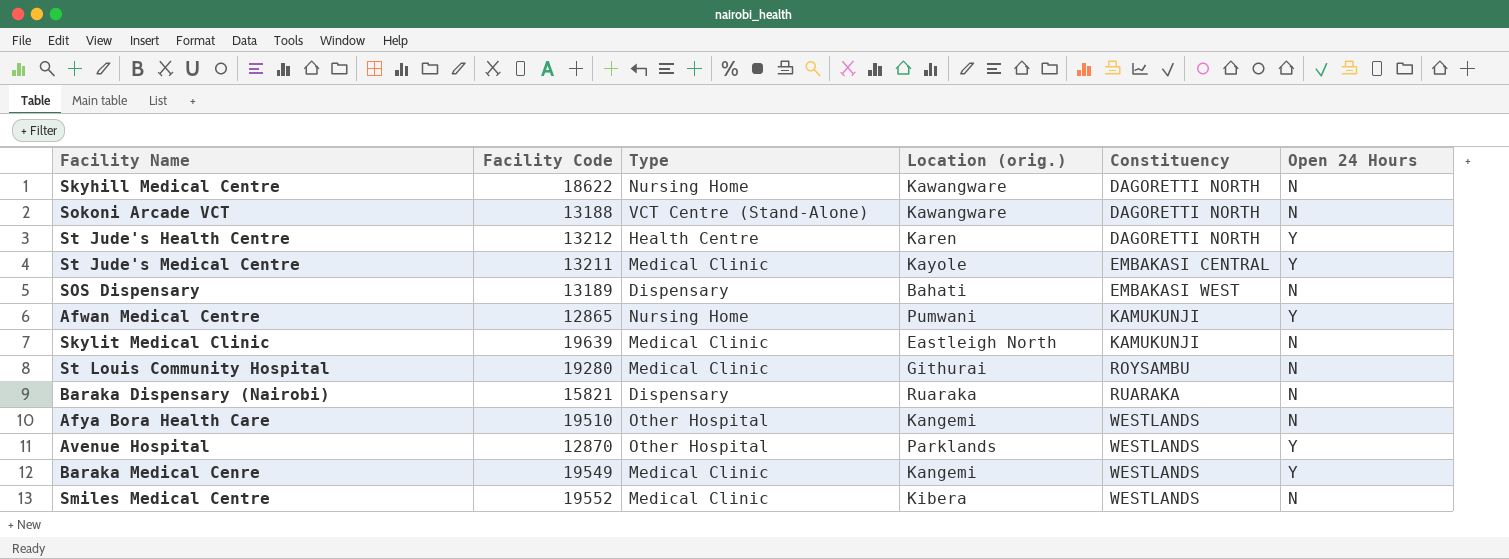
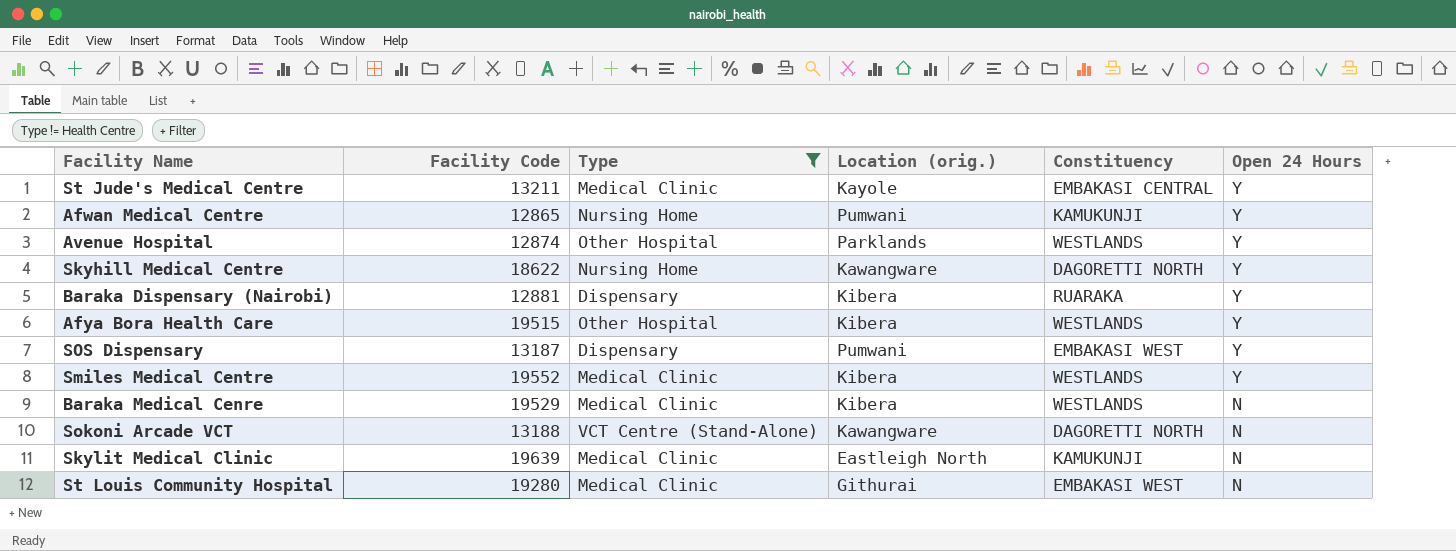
filter: none -> Type != Health Centre
row order: Constituency ascending -> Open 24 Hours descending
Avenue Hospital | Facility Code: 12870 -> 12874
Skyhill Medical Centre | Open 24 Hours: N -> Y
Baraka Dispensary (Nairobi) | Facility Code: 15821 -> 12881
Baraka Dispensary (Nairobi) | Location (orig.): Ruaraka -> Kibera
Baraka Dispensary (Nairobi) | Open 24 Hours: N -> Y
Afya Bora Health Care | Facility Code: 19510 -> 19515
Afya Bora Health Care | Location (orig.): Kangemi -> Kibera
Afya Bora Health Care | Open 24 Hours: N -> Y
SOS Dispensary | Facility Code: 13189 -> 13187
SOS Dispensary | Location (orig.): Bahati -> Pumwani
SOS Dispensary | Open 24 Hours: N -> Y
Smiles Medical Centre | Open 24 Hours: N -> Y
Baraka Medical Cenre | Facility Code: 19549 -> 19529
Baraka Medical Cenre | Location (orig.): Kangemi -> Kibera
Baraka Medical Cenre | Open 24 Hours: Y -> N
St Louis Community Hospital | Constituency: ROYSAMBU -> EMBAKASI WEST

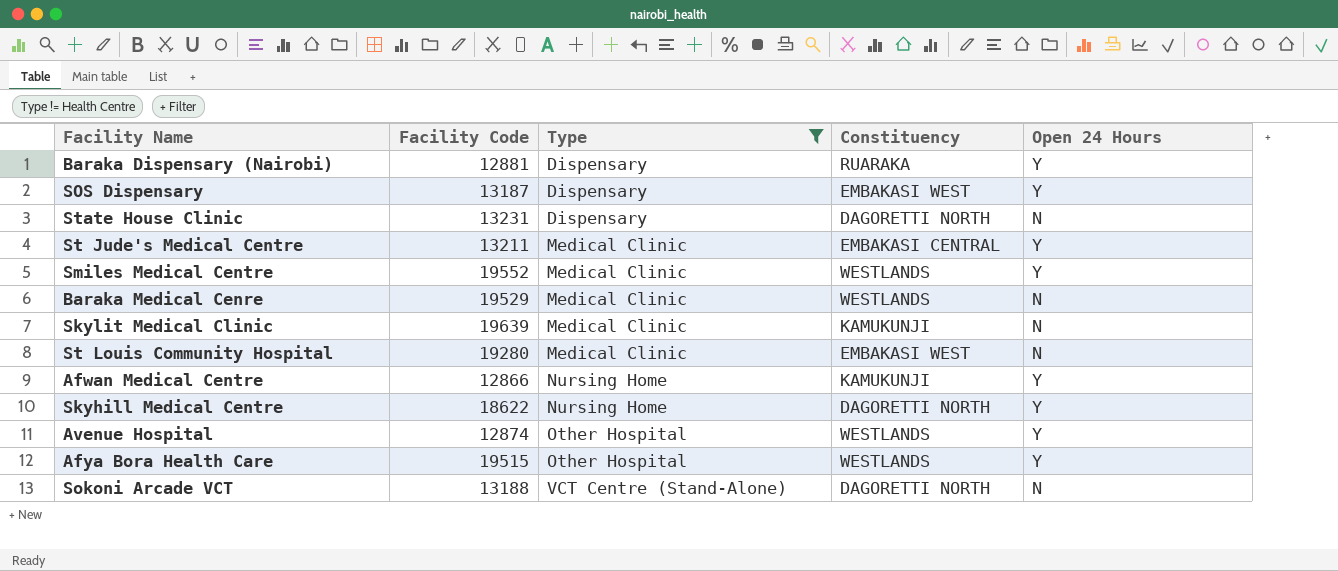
row order: Open 24 Hours descending -> Type ascending
column Location (orig.) | position: 4 -> none
row State House Clinic: none -> 13231 | Dispensary | DAGORETTI NORTH | N
Afwan Medical Centre | Facility Code: 12865 -> 12866

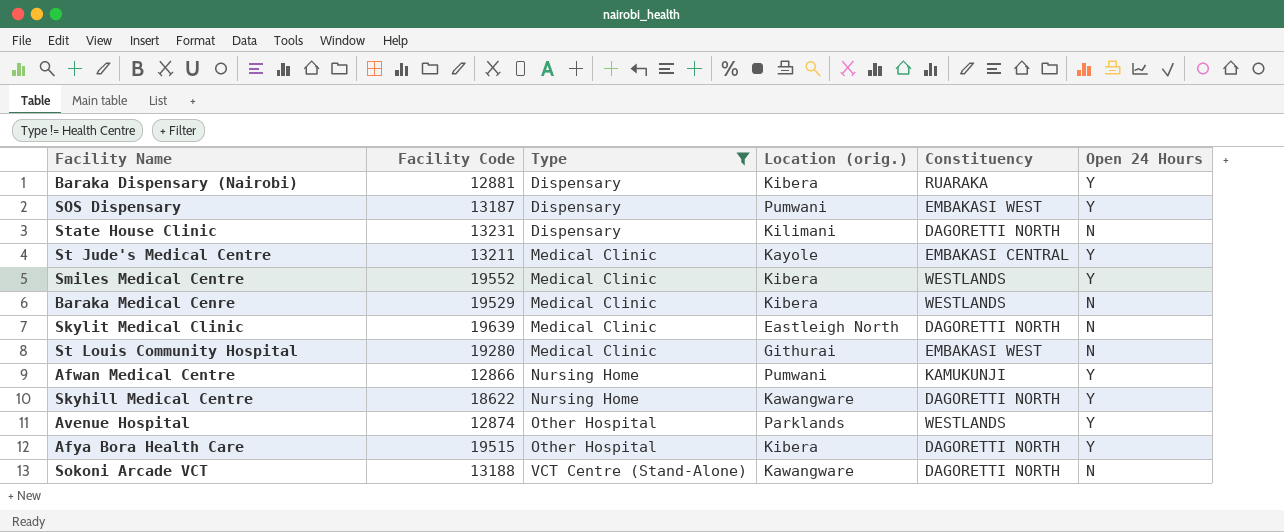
column Location (orig.) | position: none -> 4
Skylit Medical Clinic | Constituency: KAMUKUNJI -> DAGORETTI NORTH
Afya Bora Health Care | Constituency: WESTLANDS -> DAGORETTI NORTH

